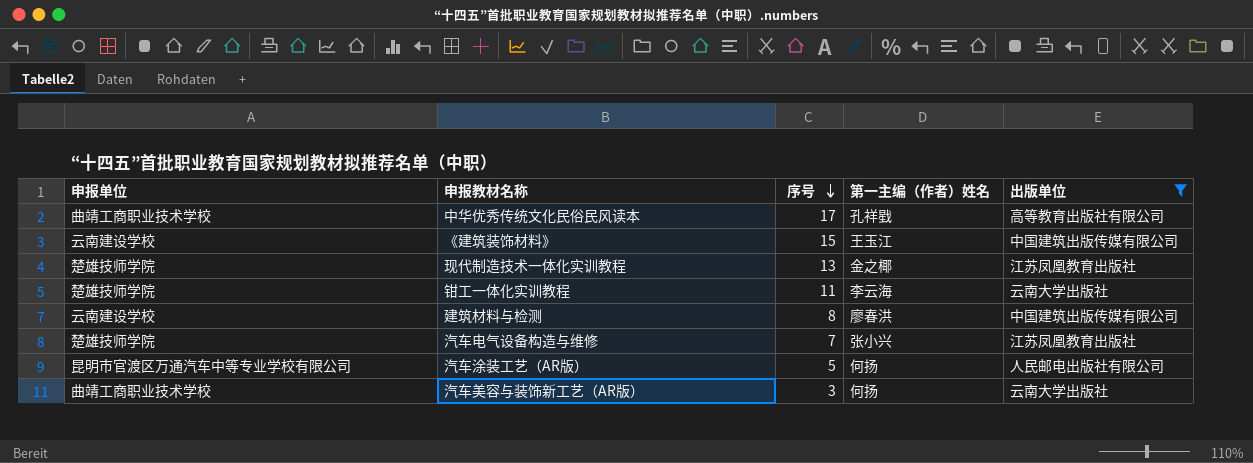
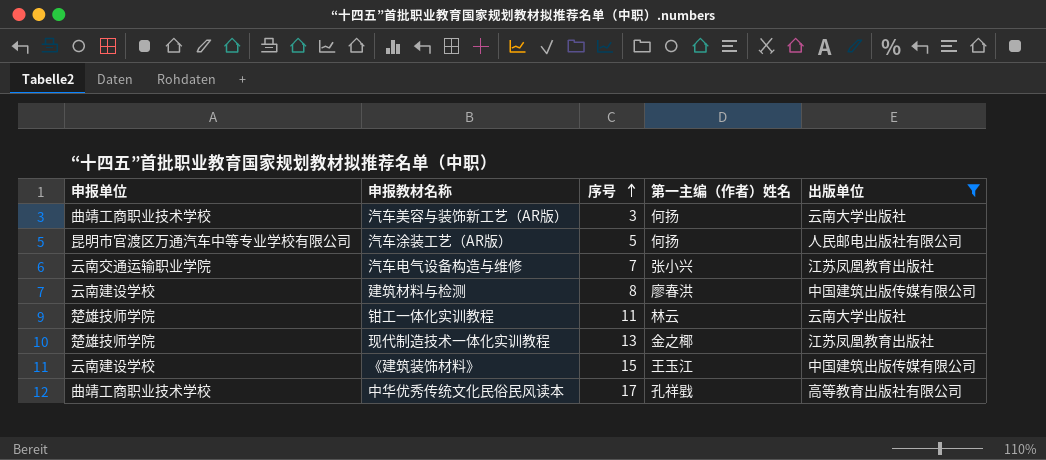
row order: 序号 descending -> 序号 ascending
汽车电气设备构造与维修 | 申报单位: 楚雄技师学院 -> 云南交通运输职业学院
钳工一体化实训教程 | 第一主编（作者）姓名: 李云海 -> 林云

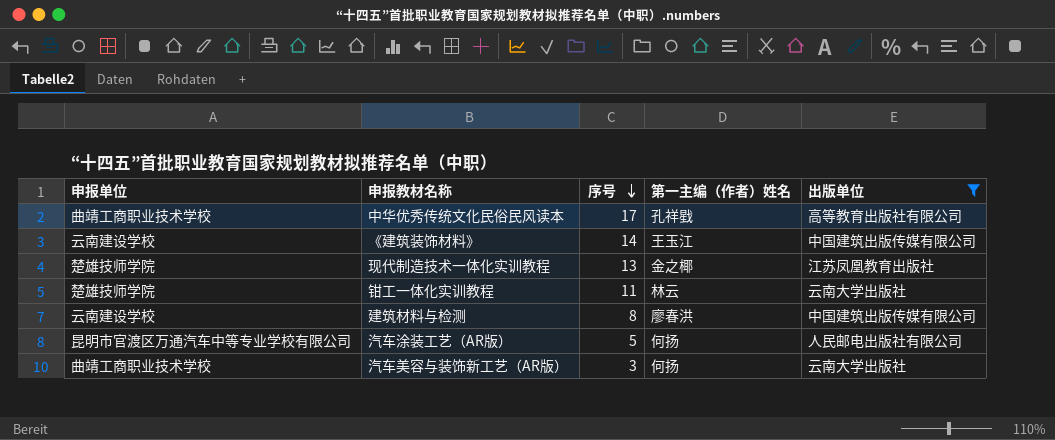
row order: 序号 ascending -> 序号 descending
row 汽车电气设备构造与维修: 云南交通运输职业学院 | 7 | 张小兴 | 江苏凤凰教育出版社 -> none
《建筑装饰材料》 | 序号: 15 -> 14

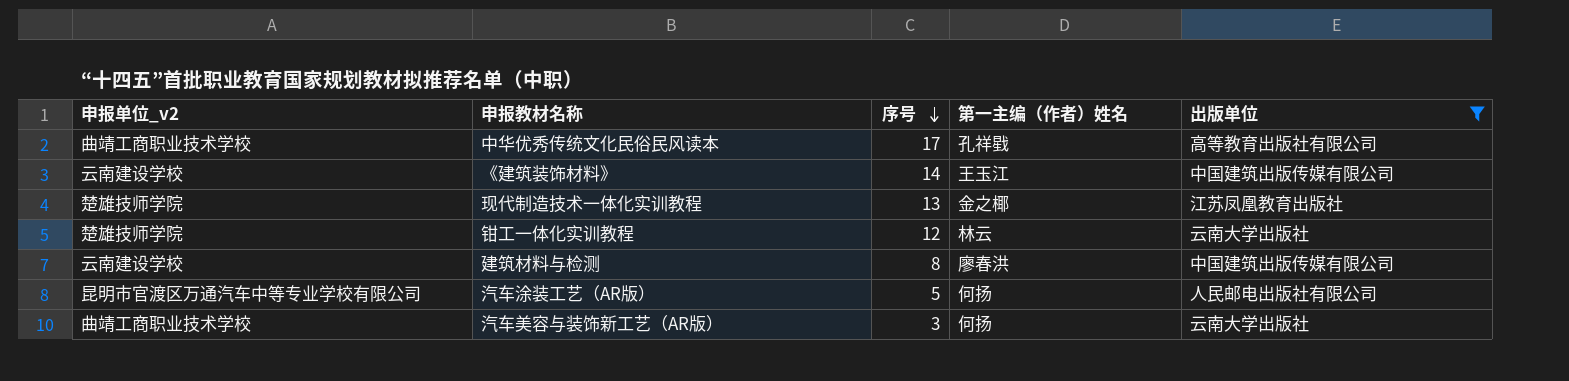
column name: 申报单位 -> 申报单位_v2
钳工一体化实训教程 | 序号: 11 -> 12

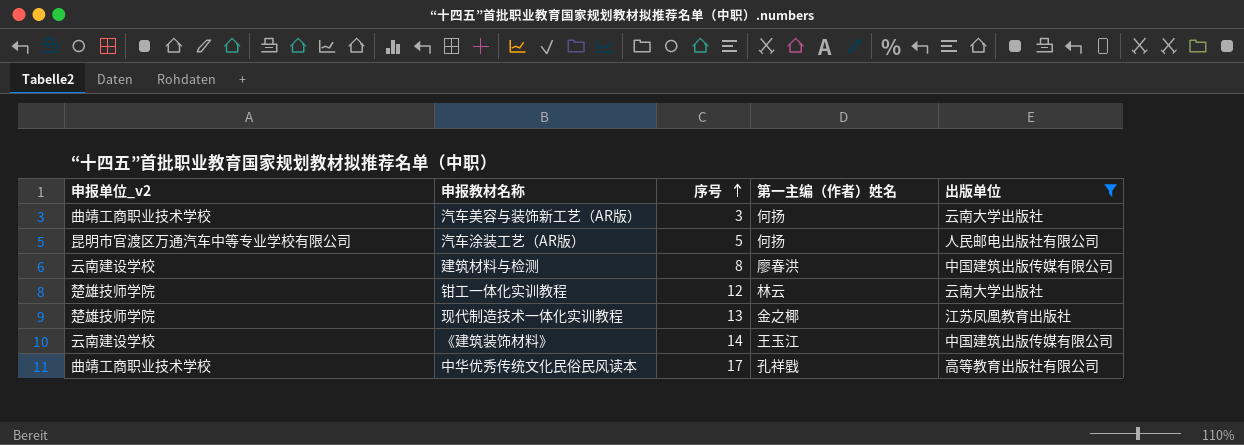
row order: 序号 descending -> 序号 ascending

